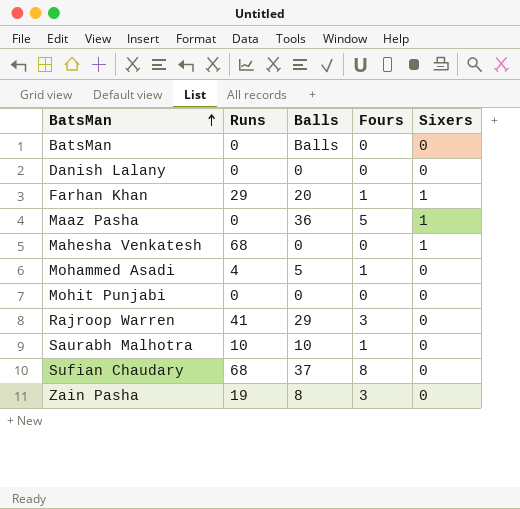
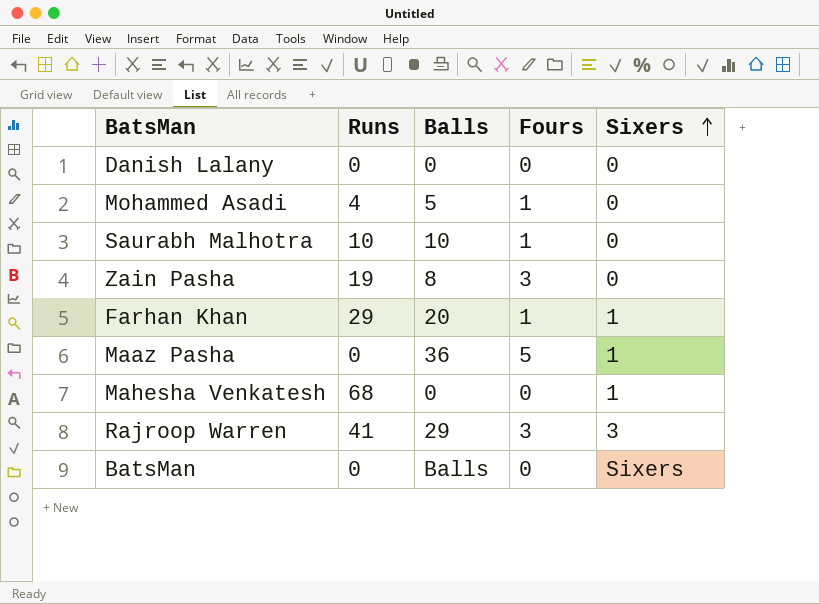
row order: BatsMan ascending -> Sixers ascending
row Mohit Punjabi: 0 | 0 | 0 | 0 -> none
row Sufian Chaudary: 68 | 37 | 8 | 0 -> none
Rajroop Warren | Sixers: 0 -> 3
BatsMan | Sixers: 0 -> Sixers

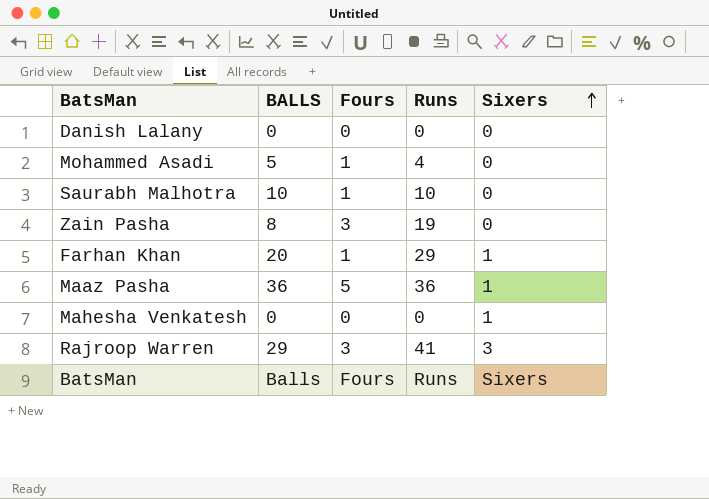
column name: Balls -> BALLS
column Runs | position: 2 -> 4
Maaz Pasha | Runs: 0 -> 36
Mahesha Venkatesh | Runs: 68 -> 0
BatsMan | Fours: 0 -> Fours
BatsMan | Runs: 0 -> Runs

